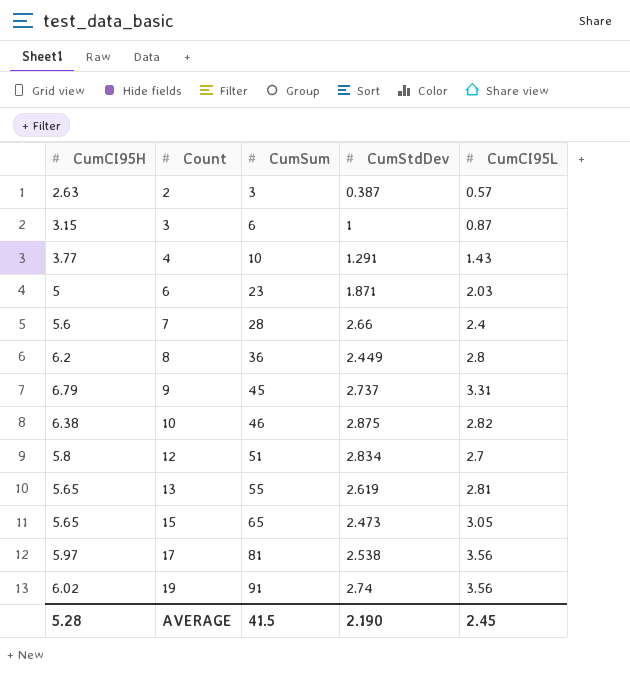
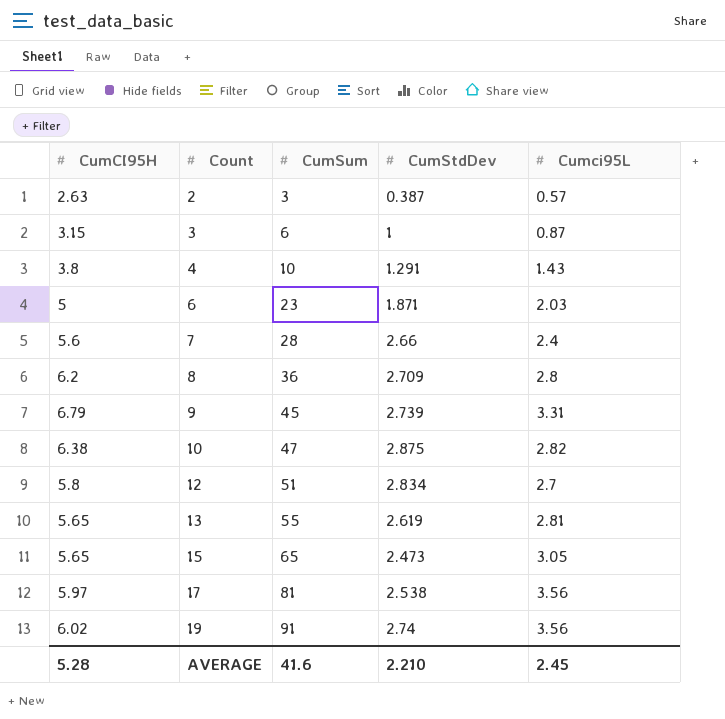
column name: CumCI95L -> Cumci95L
4 | CumCI95H: 3.77 -> 3.8
8 | CumStdDev: 2.449 -> 2.709
9 | CumStdDev: 2.737 -> 2.739
10 | CumSum: 46 -> 47
AVERAGE | CumSum: 41.5 -> 41.6
AVERAGE | CumStdDev: 2.190 -> 2.210

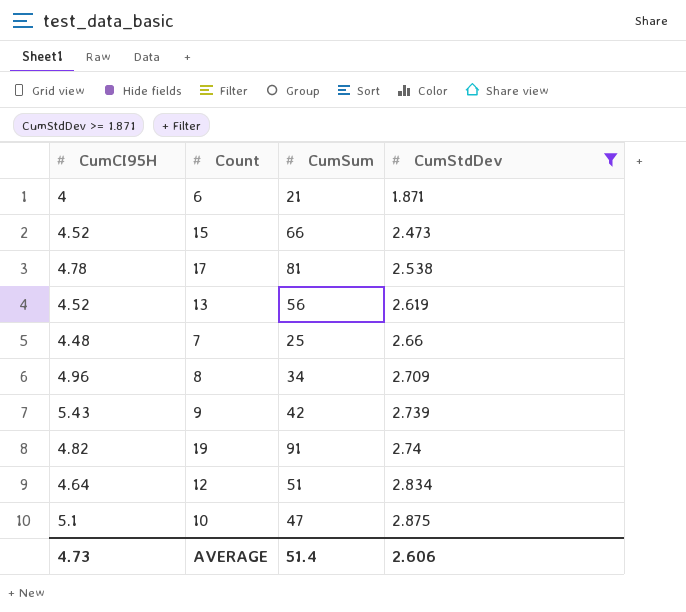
filter: none -> CumStdDev >= 1.871
row order: Count ascending -> CumStdDev ascending
column Cumci95L | position: 5 -> none
6 | CumCI95H: 5 -> 4
6 | CumSum: 23 -> 21
15 | CumCI95H: 5.65 -> 4.52
15 | CumSum: 65 -> 66
17 | CumCI95H: 5.97 -> 4.78
13 | CumCI95H: 5.65 -> 4.52
13 | CumSum: 55 -> 56
7 | CumCI95H: 5.6 -> 4.48
7 | CumSum: 28 -> 25
8 | CumCI95H: 6.2 -> 4.96
8 | CumSum: 36 -> 34
9 | CumCI95H: 6.79 -> 5.43
9 | CumSum: 45 -> 42
19 | CumCI95H: 6.02 -> 4.82
12 | CumCI95H: 5.8 -> 4.64
10 | CumCI95H: 6.38 -> 5.1
AVERAGE | CumCI95H: 5.28 -> 4.73
AVERAGE | CumSum: 41.6 -> 51.4
AVERAGE | CumStdDev: 2.210 -> 2.606

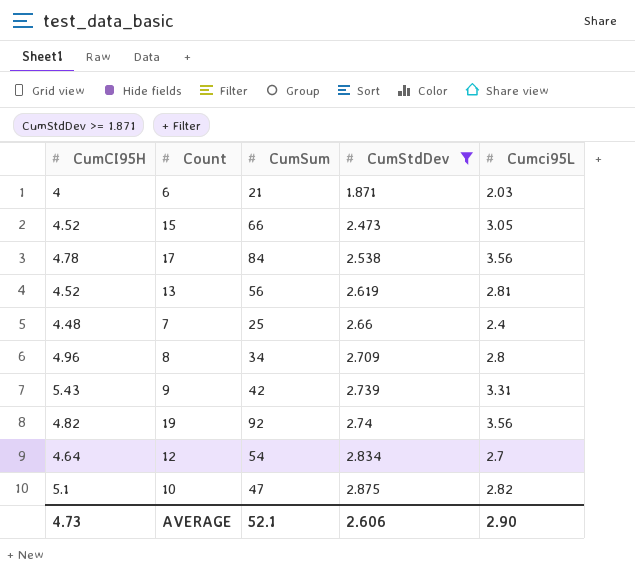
column Cumci95L | position: none -> 5
17 | CumSum: 81 -> 84
19 | CumSum: 91 -> 92
12 | CumSum: 51 -> 54
AVERAGE | CumSum: 51.4 -> 52.1

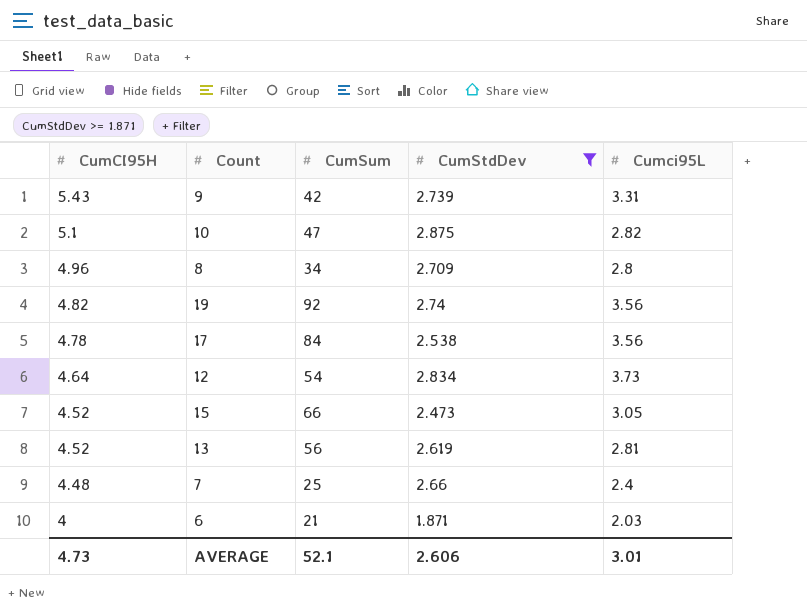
row order: CumStdDev ascending -> CumCI95H descending
12 | Cumci95L: 2.7 -> 3.73
AVERAGE | Cumci95L: 2.90 -> 3.01

